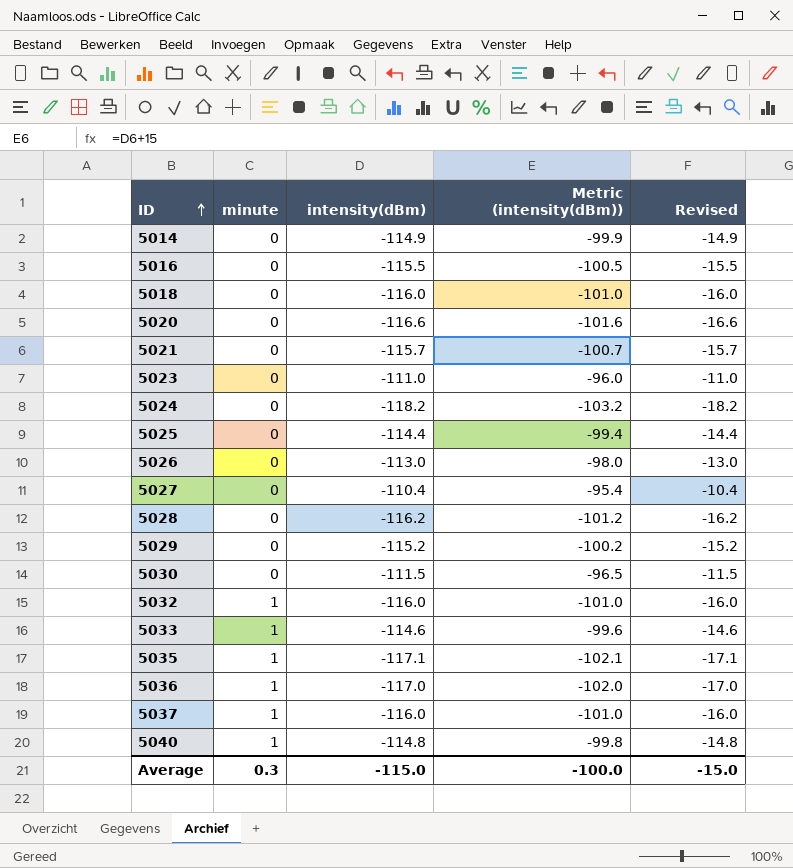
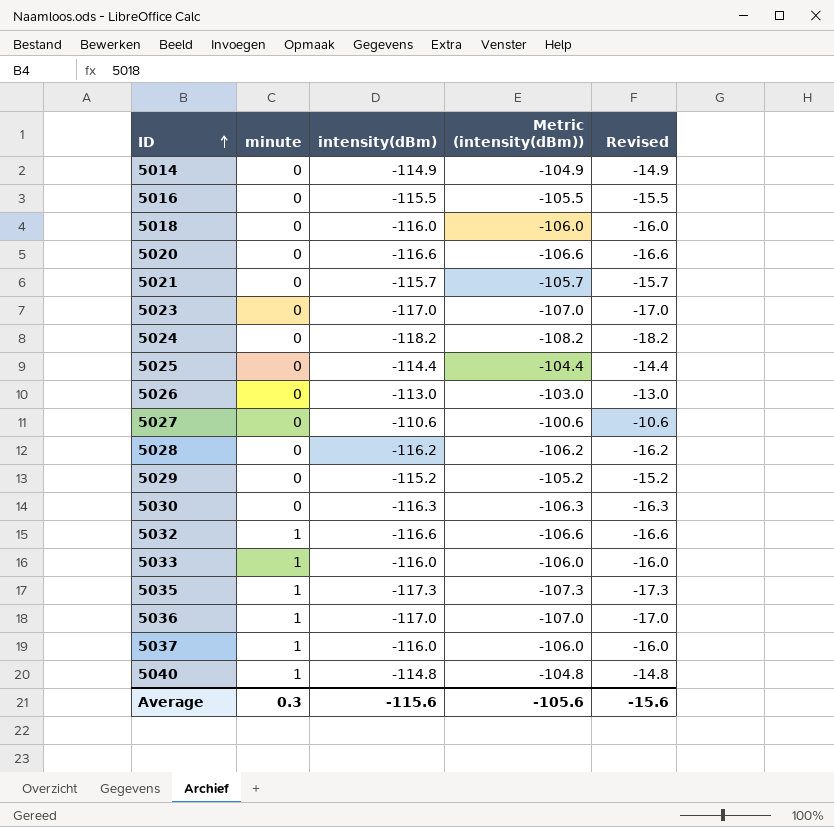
column Metric (intensity(dBm)) | formula: [intensity(dBm)] + 15 -> [intensity(dBm)] + 10
5023 | intensity(dBm): -111.0 -> -117.0
5023 | Revised: -11.0 -> -17.0
5027 | intensity(dBm): -110.4 -> -110.6
5027 | Revised: -10.4 -> -10.6
5030 | intensity(dBm): -111.5 -> -116.3
5030 | Revised: -11.5 -> -16.3
5032 | intensity(dBm): -116.0 -> -116.6
5032 | Revised: -16.0 -> -16.6
5033 | intensity(dBm): -114.6 -> -116.0
5033 | Revised: -14.6 -> -16.0
5035 | intensity(dBm): -117.1 -> -117.3
5035 | Revised: -17.1 -> -17.3
Average | intensity(dBm): -115.0 -> -115.6
Average | Metric (intensity(dBm)): -100.0 -> -105.6
Average | Revised: -15.0 -> -15.6

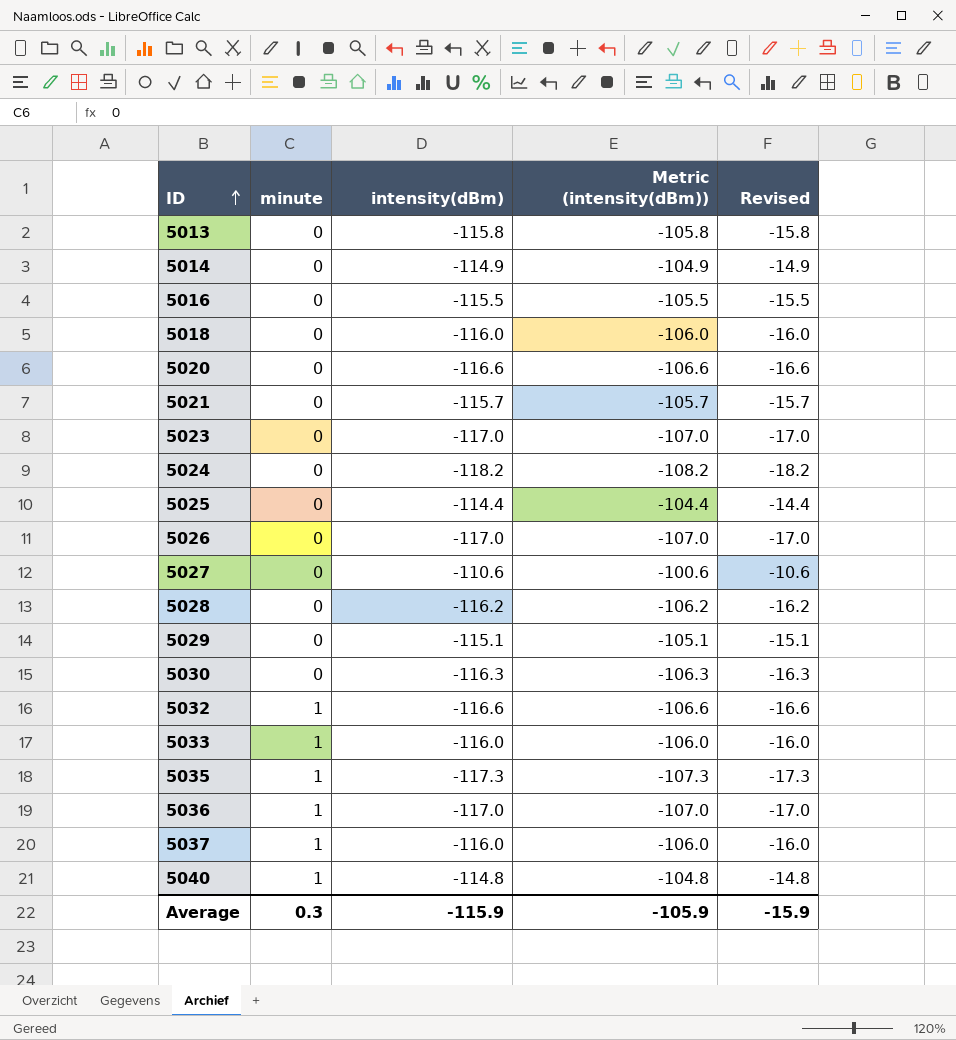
row 5013: none -> 0 | -115.8 | -105.8 | -15.8
5026 | intensity(dBm): -113.0 -> -117.0
5026 | Metric (intensity(dBm)): -103.0 -> -107.0
5026 | Revised: -13.0 -> -17.0
5029 | intensity(dBm): -115.2 -> -115.1
5029 | Metric (intensity(dBm)): -105.2 -> -105.1
5029 | Revised: -15.2 -> -15.1
Average | intensity(dBm): -115.6 -> -115.9
Average | Metric (intensity(dBm)): -105.6 -> -105.9
Average | Revised: -15.6 -> -15.9

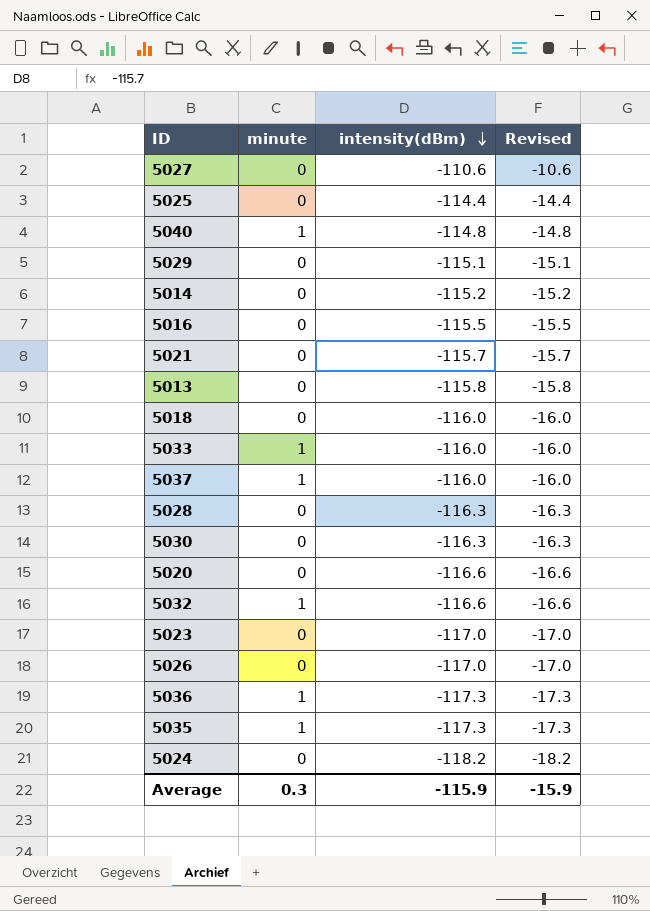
row order: ID ascending -> intensity(dBm) descending
column Metric (intensity(dBm)) | formula: [intensity(dBm)] + 10 -> none
5014 | intensity(dBm): -114.9 -> -115.2
5014 | Revised: -14.9 -> -15.2
5028 | intensity(dBm): -116.2 -> -116.3
5028 | Revised: -16.2 -> -16.3
5036 | intensity(dBm): -117.0 -> -117.3
5036 | Revised: -17.0 -> -17.3

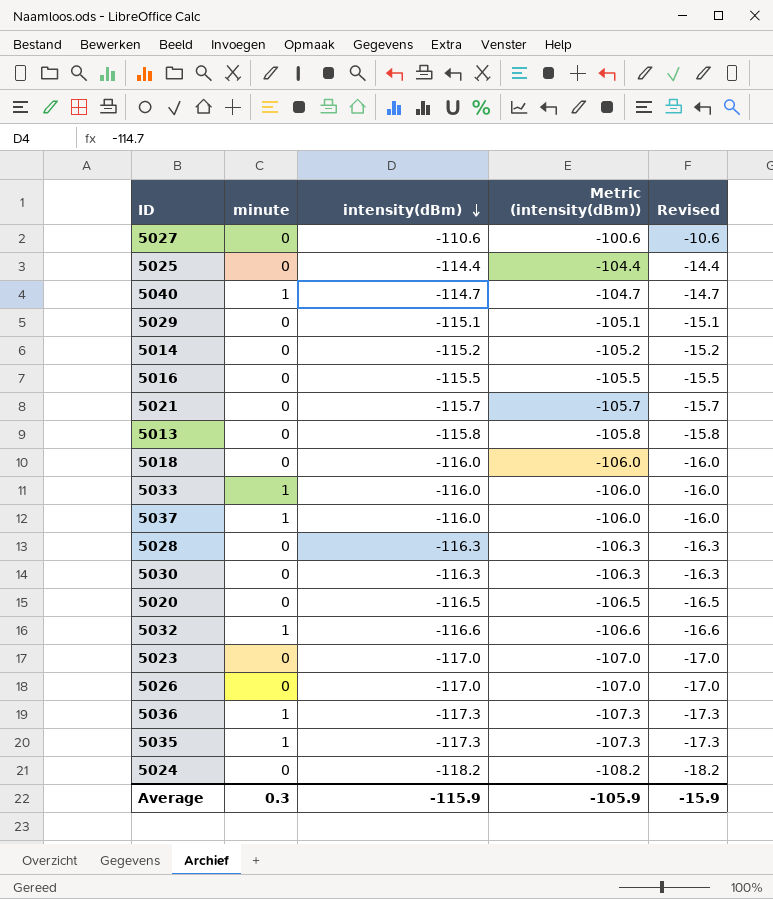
column Metric (intensity(dBm)) | formula: none -> [intensity(dBm)] + 10
5040 | intensity(dBm): -114.8 -> -114.7
5040 | Revised: -14.8 -> -14.7
5020 | intensity(dBm): -116.6 -> -116.5
5020 | Revised: -16.6 -> -16.5

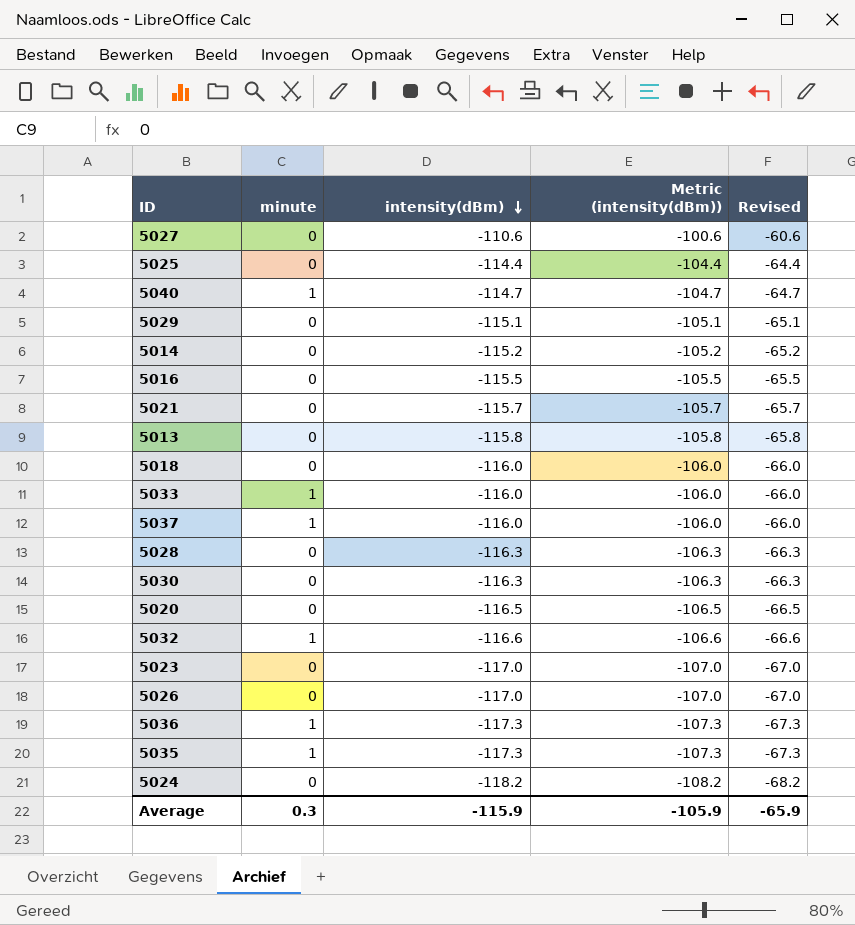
column Revised | formula: [intensity(dBm)] + 100 -> [intensity(dBm)] + 50
Average | Revised: -15.9 -> -65.9

